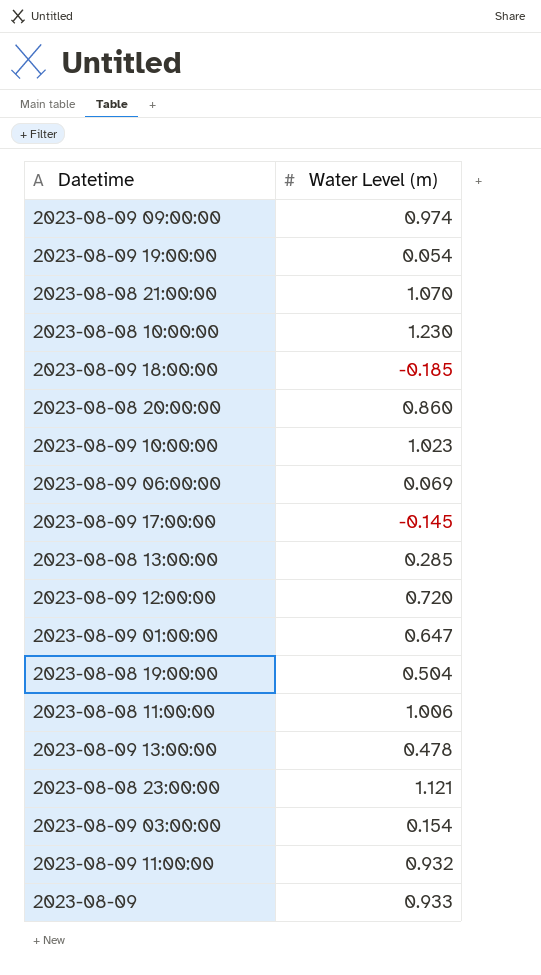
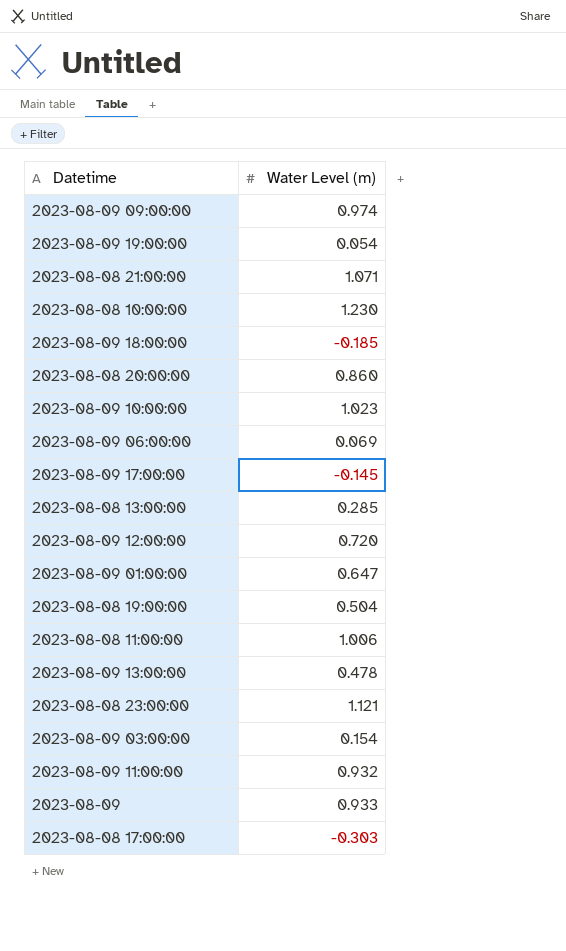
2023-08-08 21:00:00 | Water Level (m): 1.070 -> 1.071
row 2023-08-08 17:00:00: none -> -0.303

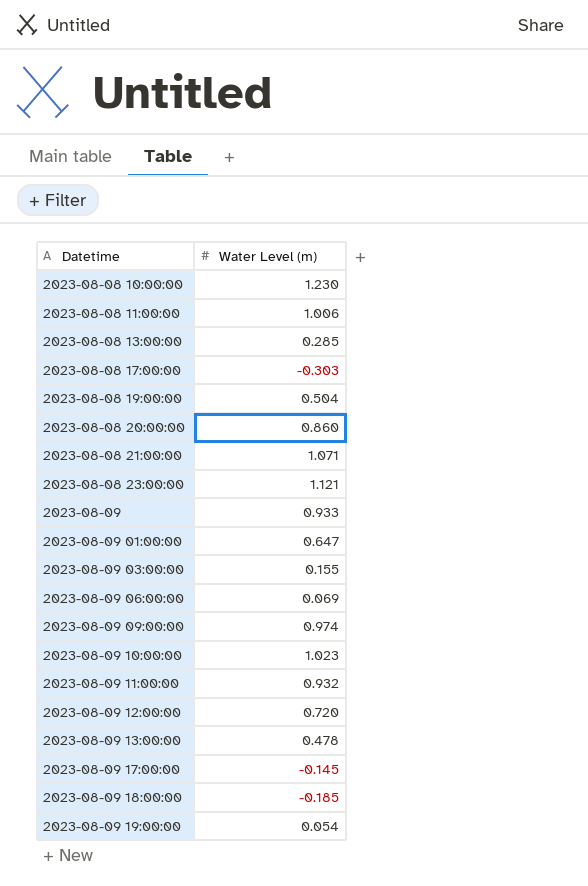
row order: none -> Datetime ascending
2023-08-09 03:00:00 | Water Level (m): 0.154 -> 0.155

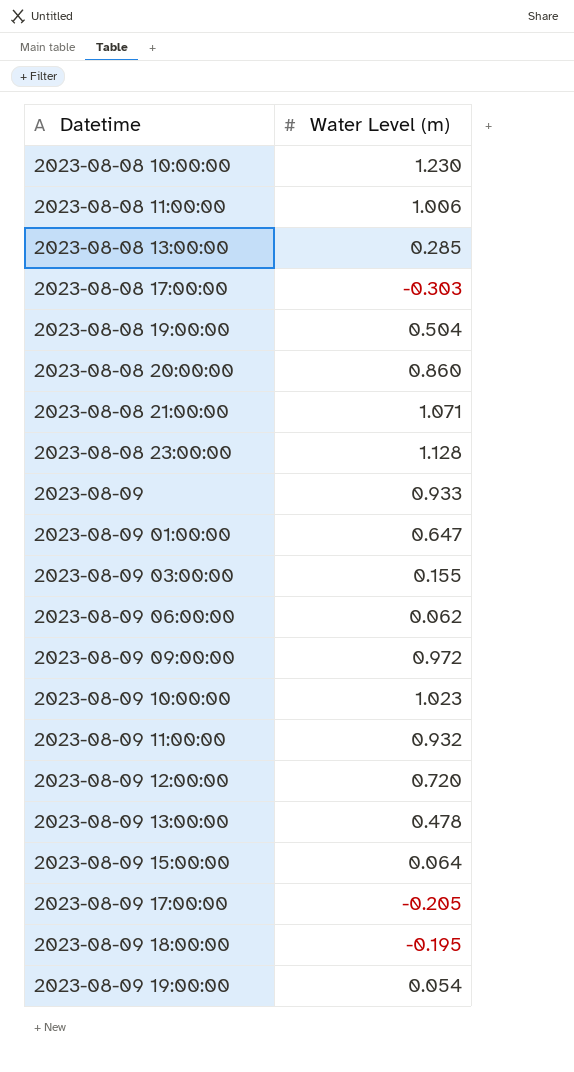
2023-08-08 23:00:00 | Water Level (m): 1.121 -> 1.128
2023-08-09 06:00:00 | Water Level (m): 0.069 -> 0.062
2023-08-09 09:00:00 | Water Level (m): 0.974 -> 0.972
row 2023-08-09 15:00:00: none -> 0.064
2023-08-09 17:00:00 | Water Level (m): -0.145 -> -0.205
2023-08-09 18:00:00 | Water Level (m): -0.185 -> -0.195

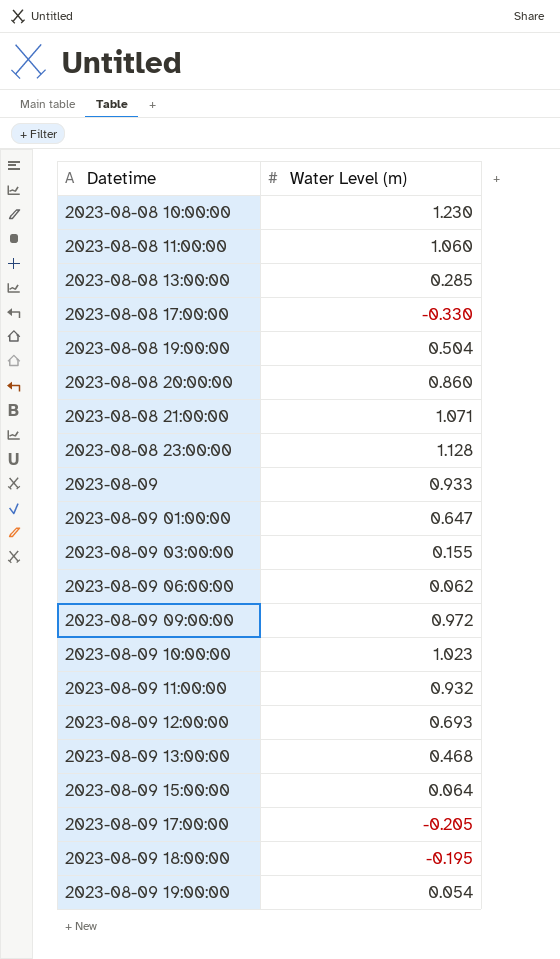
2023-08-08 11:00:00 | Water Level (m): 1.006 -> 1.060
2023-08-08 17:00:00 | Water Level (m): -0.303 -> -0.330
2023-08-09 12:00:00 | Water Level (m): 0.720 -> 0.693
2023-08-09 13:00:00 | Water Level (m): 0.478 -> 0.468

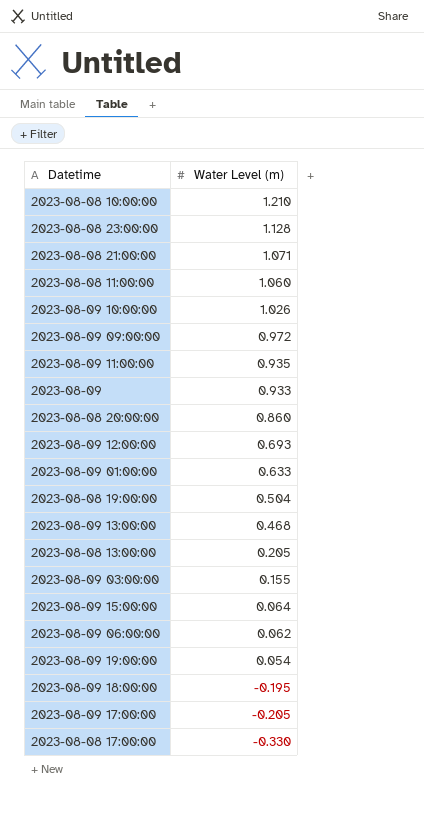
row order: Datetime ascending -> Water Level (m) descending
2023-08-08 10:00:00 | Water Level (m): 1.230 -> 1.210
2023-08-09 10:00:00 | Water Level (m): 1.023 -> 1.026
2023-08-09 11:00:00 | Water Level (m): 0.932 -> 0.935
2023-08-09 01:00:00 | Water Level (m): 0.647 -> 0.633
2023-08-08 13:00:00 | Water Level (m): 0.285 -> 0.205

